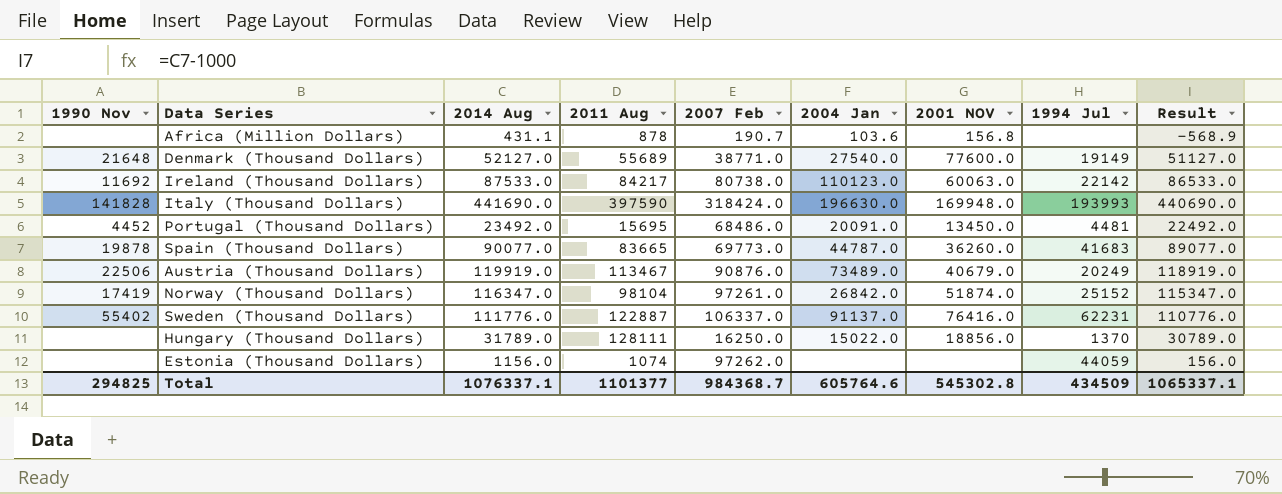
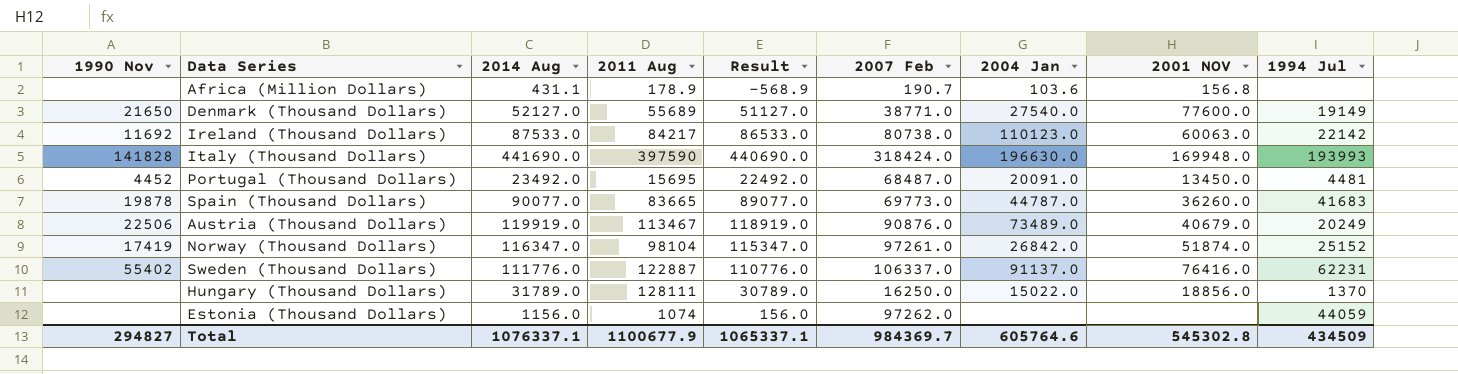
column Result | position: 9 -> 5
Africa (Million Dollars) | 2011 Aug: 878 -> 178.9
Denmark (Thousand Dollars) | 1990 Nov: 21648 -> 21650
Portugal (Thousand Dollars) | 2007 Feb: 68486.0 -> 68487.0
Total | 1990 Nov: 294825 -> 294827
Total | 2011 Aug: 1101377 -> 1100677.9
Total | 2007 Feb: 984368.7 -> 984369.7

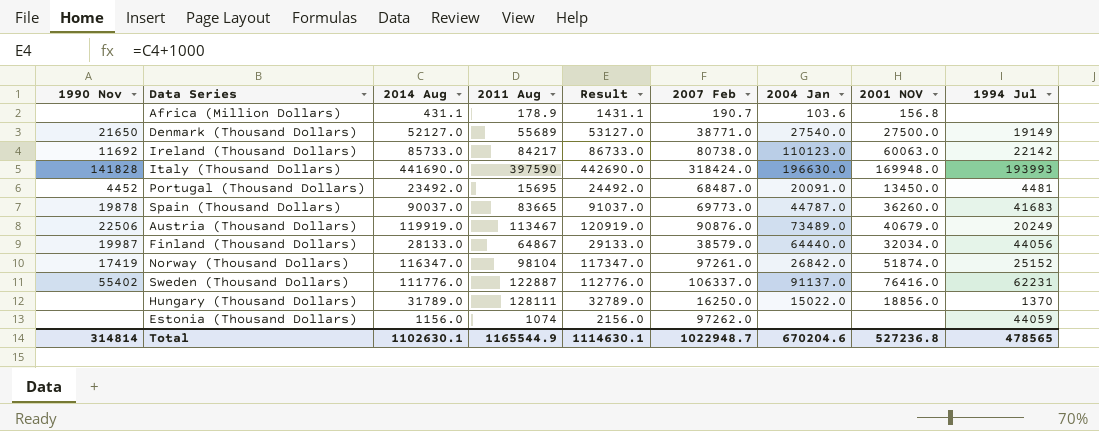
column Result | formula: [2014 Aug] - 1000 -> [2014 Aug] + 1000
Denmark (Thousand Dollars) | 2001 NOV: 77600.0 -> 27500.0
Ireland (Thousand Dollars) | 2014 Aug: 87533.0 -> 85733.0
Spain (Thousand Dollars) | 2014 Aug: 90077.0 -> 90037.0
row Finland (Thousand Dollars): none -> 19987 | 28133.0 | 64867 | 29133.0 | 38579.0 | 64440.0 | 32034.0 | 44056
Total | 1990 Nov: 294827 -> 314814
Total | 2014 Aug: 1076337.1 -> 1102630.1
Total | 2011 Aug: 1100677.9 -> 1165544.9
Total | Result: 1065337.1 -> 1114630.1
Total | 2007 Feb: 984369.7 -> 1022948.7
Total | 2004 Jan: 605764.6 -> 670204.6
Total | 2001 NOV: 545302.8 -> 527236.8
Total | 1994 Jul: 434509 -> 478565

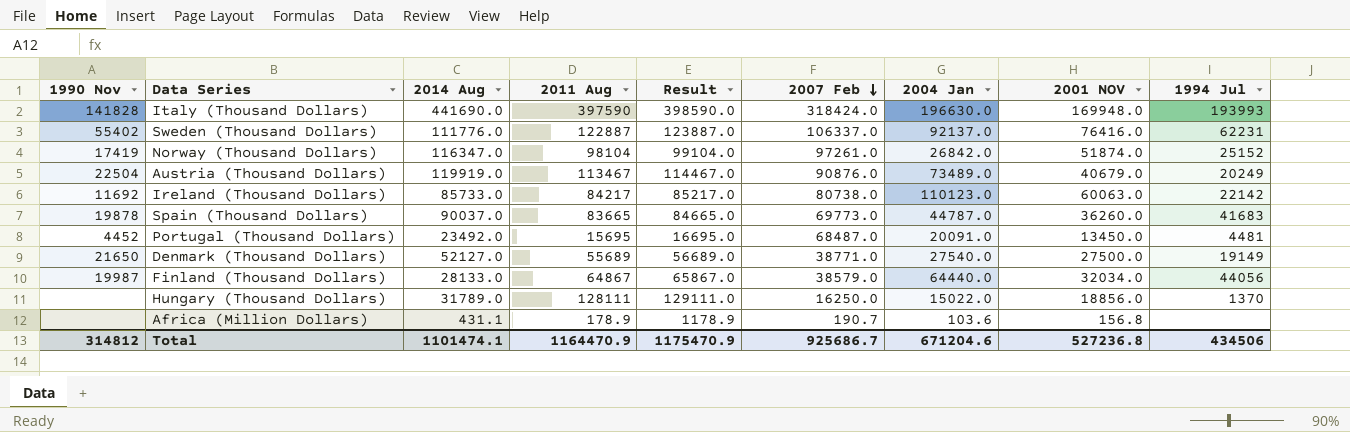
row order: none -> 2007 Feb descending
column Result | formula: [2014 Aug] + 1000 -> [2011 Aug] + 1000
row Estonia (Thousand Dollars): none | 1156.0 | 1074 | 2156.0 | 97262.0 | none | none | 44059 -> none
Sweden (Thousand Dollars) | 2004 Jan: 91137.0 -> 92137.0
Austria (Thousand Dollars) | 1990 Nov: 22506 -> 22504
Total | 1990 Nov: 314814 -> 314812
Total | 2014 Aug: 1102630.1 -> 1101474.1
Total | 2011 Aug: 1165544.9 -> 1164470.9
Total | Result: 1114630.1 -> 1175470.9
Total | 2007 Feb: 1022948.7 -> 925686.7
Total | 2004 Jan: 670204.6 -> 671204.6
Total | 1994 Jul: 478565 -> 434506

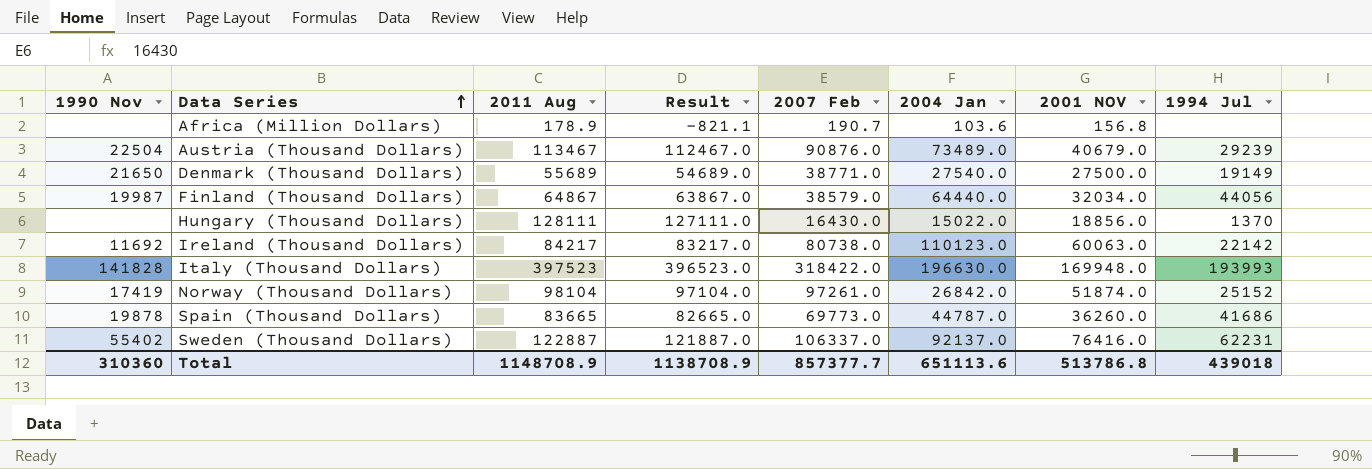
row order: 2007 Feb descending -> Data Series ascending
column 2014 Aug | position: 3 -> none
column Result | formula: [2011 Aug] + 1000 -> [2011 Aug] - 1000
row Portugal (Thousand Dollars): 4452 | 23492.0 | 15695 | 16695.0 | 68487.0 | 20091.0 | 13450.0 | 4481 -> none
Austria (Thousand Dollars) | 1994 Jul: 20249 -> 29239
Hungary (Thousand Dollars) | 2007 Feb: 16250.0 -> 16430.0
Italy (Thousand Dollars) | 2011 Aug: 397590 -> 397523
Italy (Thousand Dollars) | 2007 Feb: 318424.0 -> 318422.0
Spain (Thousand Dollars) | 1994 Jul: 41683 -> 41686
Total | 1990 Nov: 314812 -> 310360
Total | 2011 Aug: 1164470.9 -> 1148708.9
Total | Result: 1175470.9 -> 1138708.9
Total | 2007 Feb: 925686.7 -> 857377.7
Total | 2004 Jan: 671204.6 -> 651113.6
Total | 2001 NOV: 527236.8 -> 513786.8
Total | 1994 Jul: 434506 -> 439018

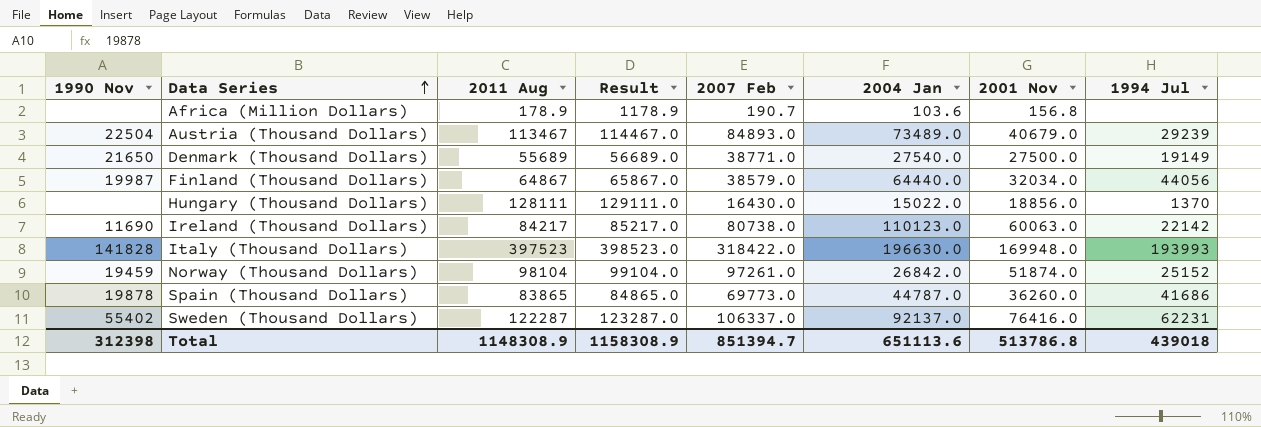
column Result | formula: [2011 Aug] - 1000 -> [2011 Aug] + 1000
column name: 2001 NOV -> 2001 Nov
Austria (Thousand Dollars) | 2007 Feb: 90876.0 -> 84893.0
Ireland (Thousand Dollars) | 1990 Nov: 11692 -> 11690
Norway (Thousand Dollars) | 1990 Nov: 17419 -> 19459
Spain (Thousand Dollars) | 2011 Aug: 83665 -> 83865
Sweden (Thousand Dollars) | 2011 Aug: 122887 -> 122287
Total | 1990 Nov: 310360 -> 312398
Total | 2011 Aug: 1148708.9 -> 1148308.9
Total | Result: 1138708.9 -> 1158308.9
Total | 2007 Feb: 857377.7 -> 851394.7

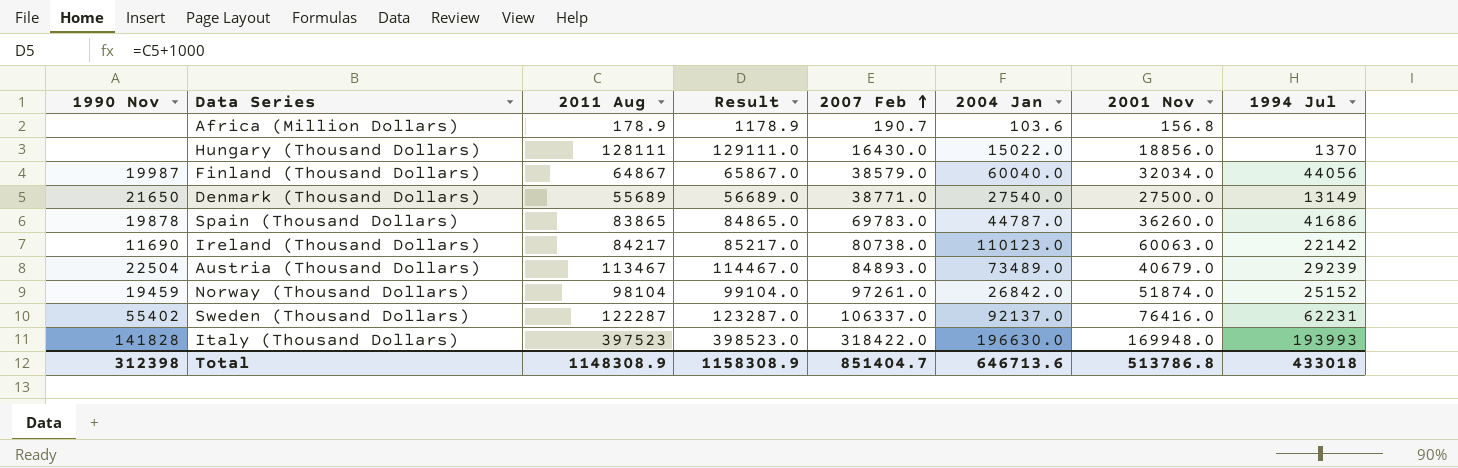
row order: Data Series ascending -> 2007 Feb ascending
Finland (Thousand Dollars) | 2004 Jan: 64440.0 -> 60040.0
Denmark (Thousand Dollars) | 1994 Jul: 19149 -> 13149
Spain (Thousand Dollars) | 2007 Feb: 69773.0 -> 69783.0
Total | 2007 Feb: 851394.7 -> 851404.7
Total | 2004 Jan: 651113.6 -> 646713.6
Total | 1994 Jul: 439018 -> 433018

